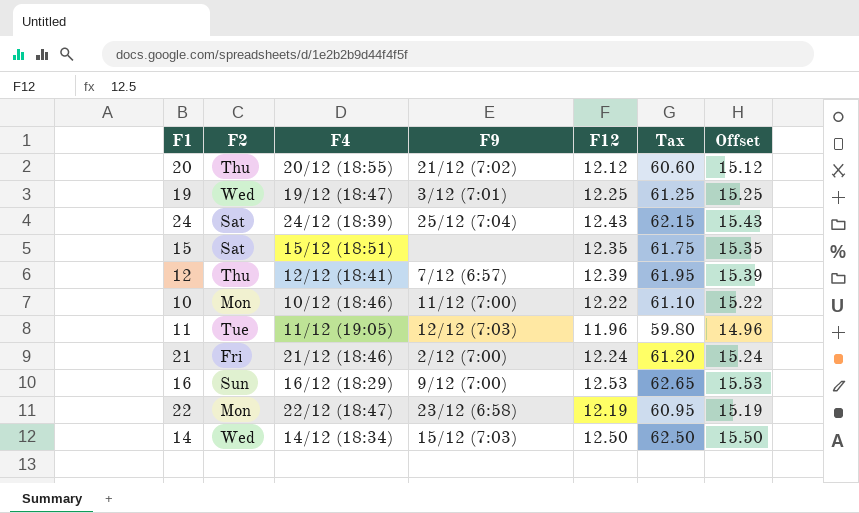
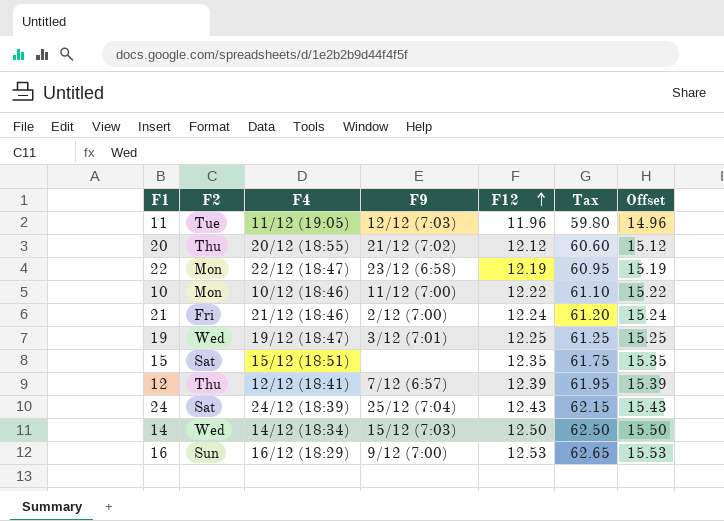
row order: none -> F12 ascending

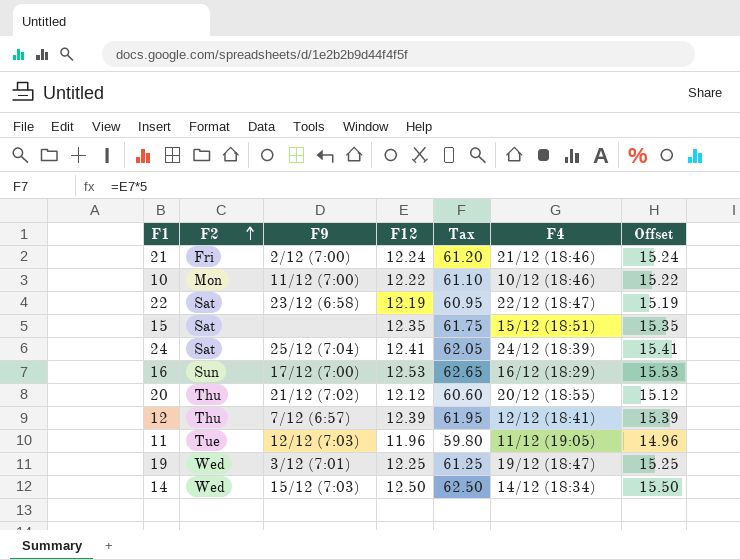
row order: F12 ascending -> F2 ascending
column F4 | position: 3 -> 6
22 | F2: Mon -> Sat
24 | F12: 12.43 -> 12.41
24 | Tax: 62.15 -> 62.05
24 | Offset: 15.43 -> 15.41
16 | F9: 9/12 (7:00) -> 17/12 (7:00)

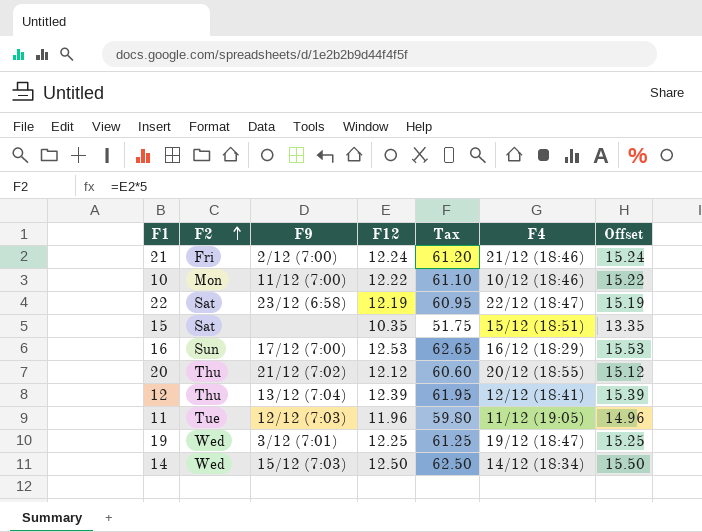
row 24: Sat | 25/12 (7:04) | 12.41 | 62.05 | 24/12 (18:39) | 15.41 -> none
15 | F12: 12.35 -> 10.35
15 | Tax: 61.75 -> 51.75
15 | Offset: 15.35 -> 13.35
12 | F9: 7/12 (6:57) -> 13/12 (7:04)

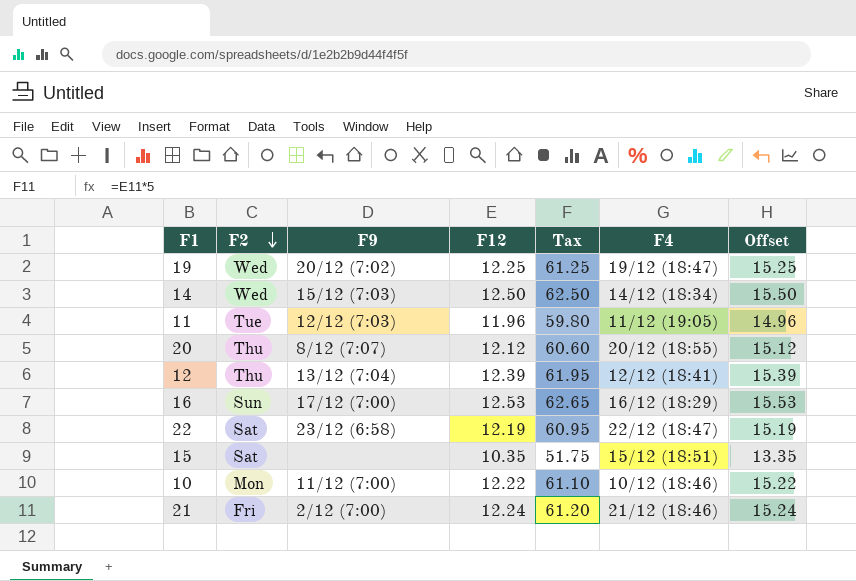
row order: F2 ascending -> F2 descending
19 | F9: 3/12 (7:01) -> 20/12 (7:02)
20 | F9: 21/12 (7:02) -> 8/12 (7:07)

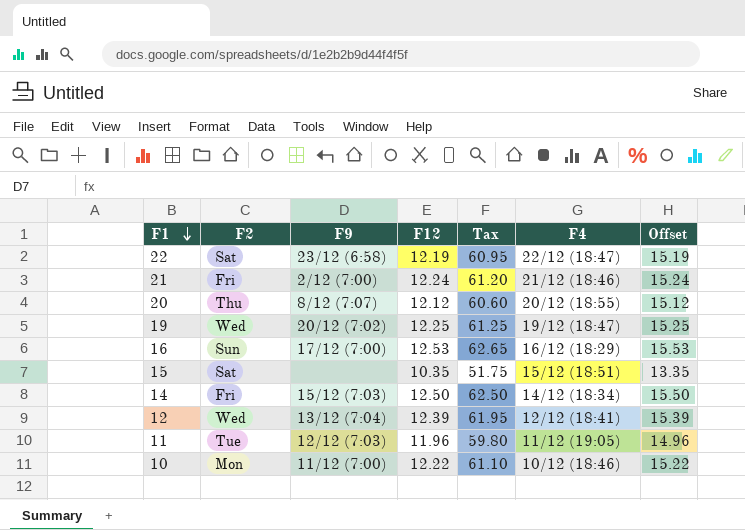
row order: F2 descending -> F1 descending
14 | F2: Wed -> Fri
12 | F2: Thu -> Wed

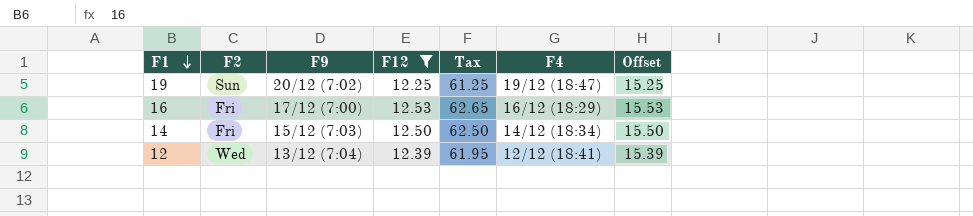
filter: none -> F12 >= 12.25
19 | F2: Wed -> Sun
16 | F2: Sun -> Fri

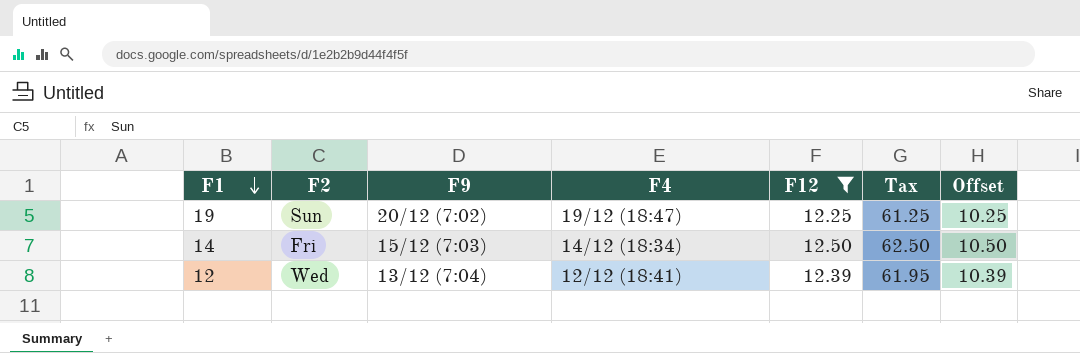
column F4 | position: 6 -> 4
column Offset | formula: [F12] + 3 -> [F12] - 2
row 16: Fri | 17/12 (7:00) | 12.53 | 62.65 | 16/12 (18:29) | 15.53 -> none

